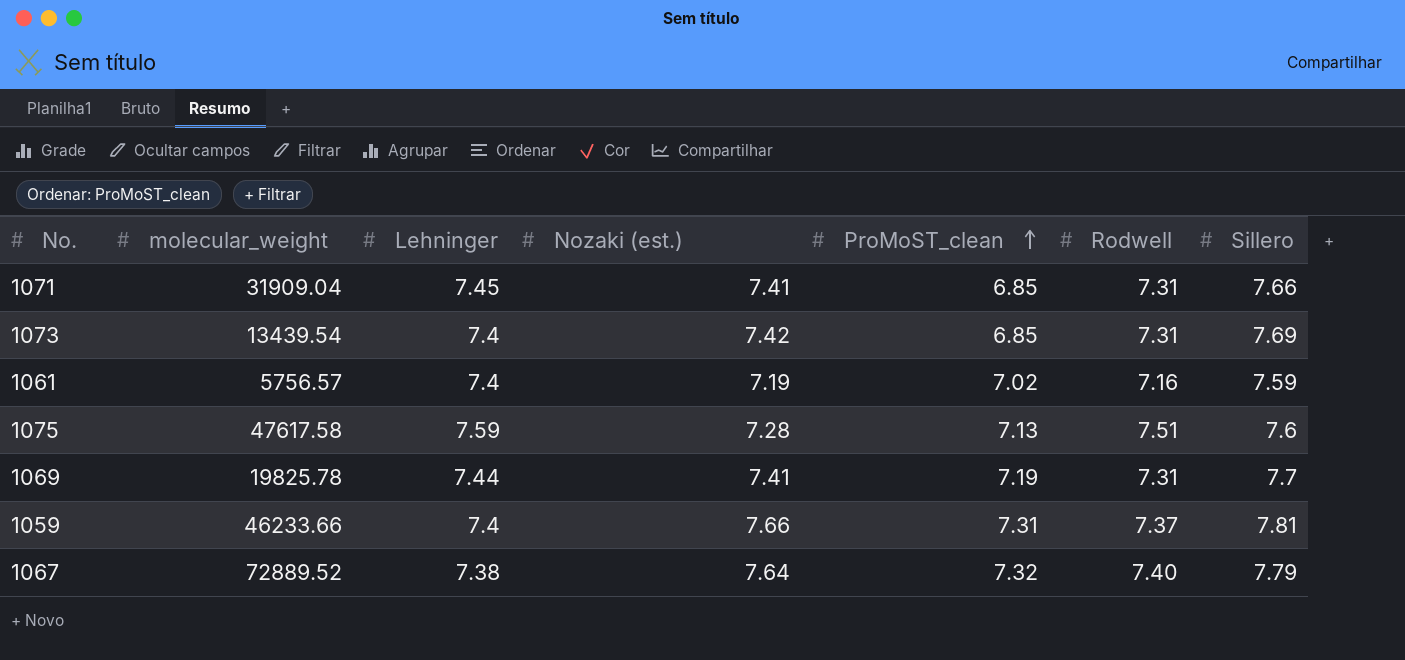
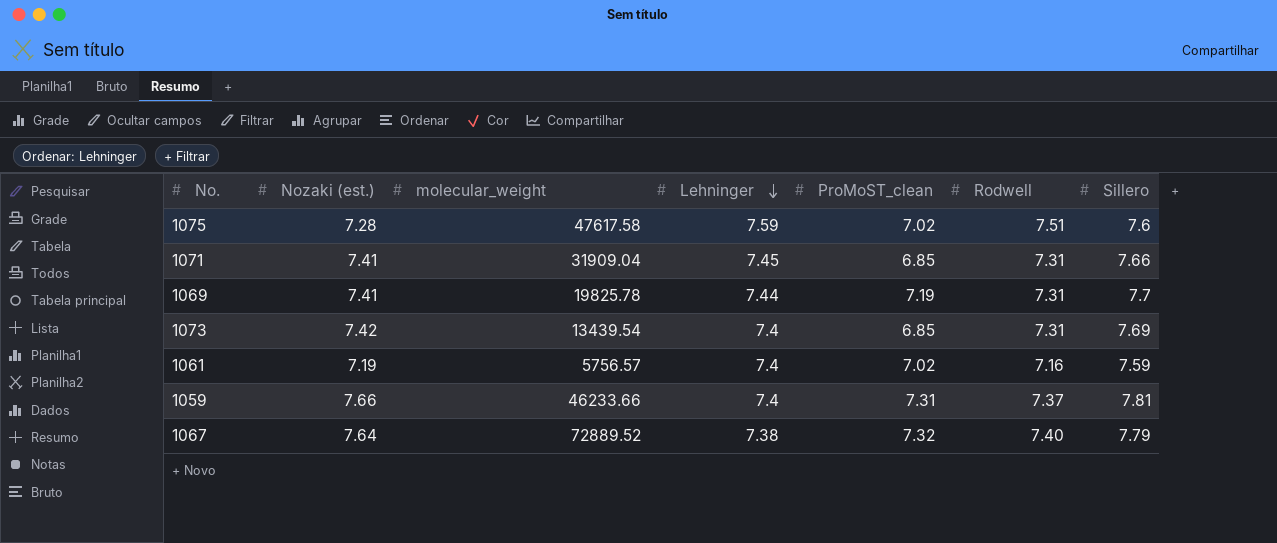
row order: ProMoST_clean ascending -> Lehninger descending
column Nozaki (est.) | position: 4 -> 2
1075 | ProMoST_clean: 7.13 -> 7.02

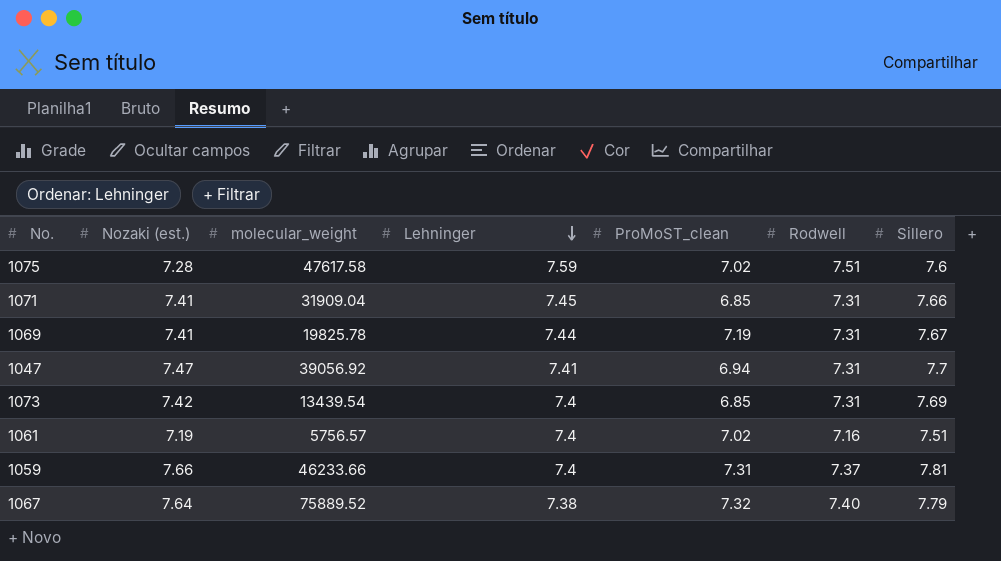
1069 | Sillero: 7.7 -> 7.67
row 1047: none -> 7.47 | 39056.92 | 7.41 | 6.94 | 7.31 | 7.7
1061 | Sillero: 7.59 -> 7.51
1067 | molecular_weight: 72889.52 -> 75889.52

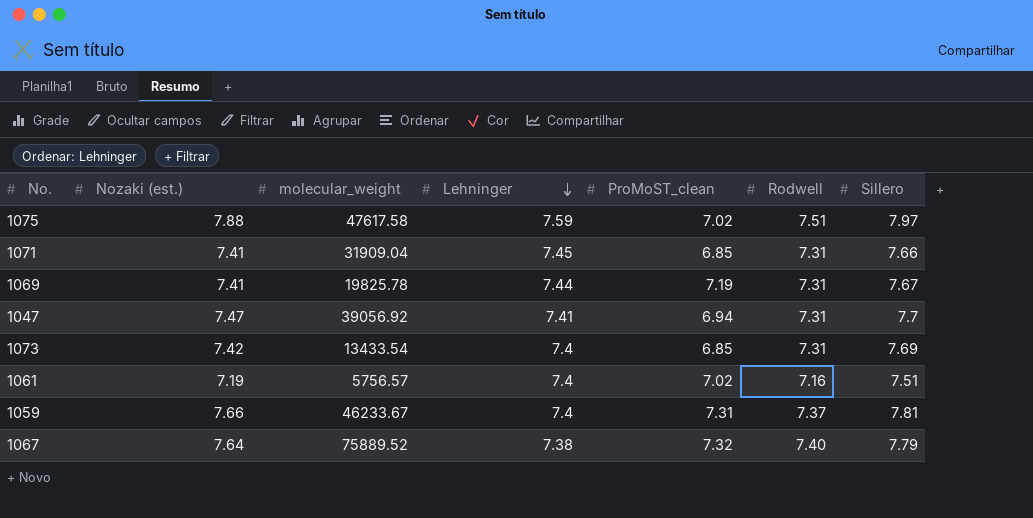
1075 | Nozaki (est.): 7.28 -> 7.88
1075 | Sillero: 7.6 -> 7.97
1073 | molecular_weight: 13439.54 -> 13433.54
1059 | molecular_weight: 46233.66 -> 46233.67

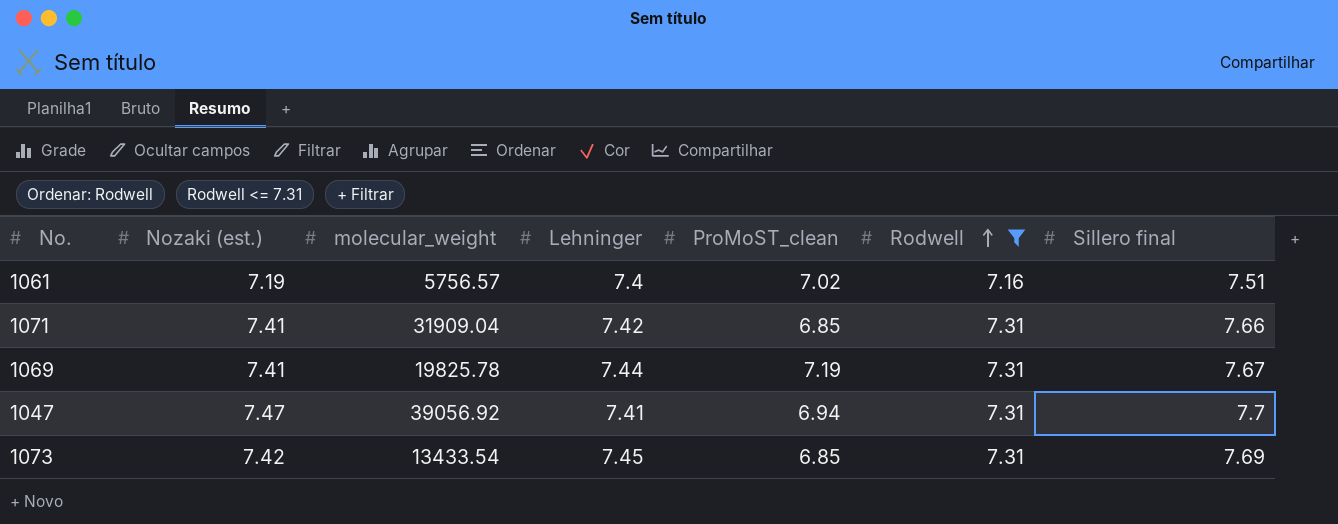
filter: none -> Rodwell <= 7.31
row order: Lehninger descending -> Rodwell ascending
column name: Sillero -> Sillero final
1071 | Lehninger: 7.45 -> 7.42
1073 | Lehninger: 7.4 -> 7.45

